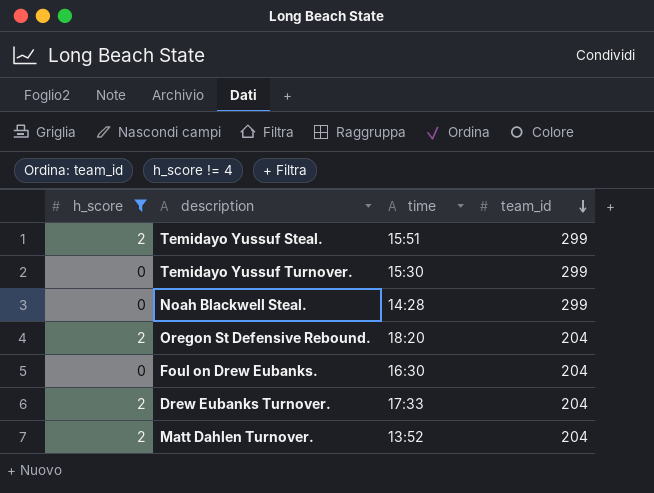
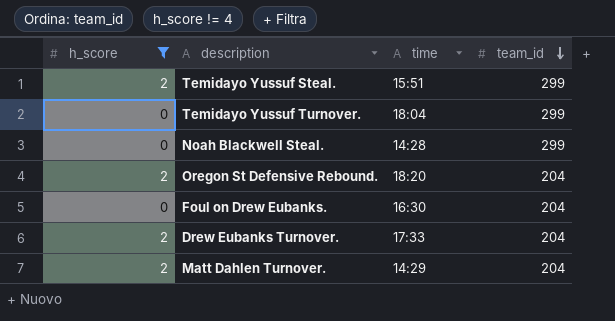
Temidayo Yussuf Turnover. | time: 15:30 -> 18:04
Matt Dahlen Turnover. | time: 13:52 -> 14:29

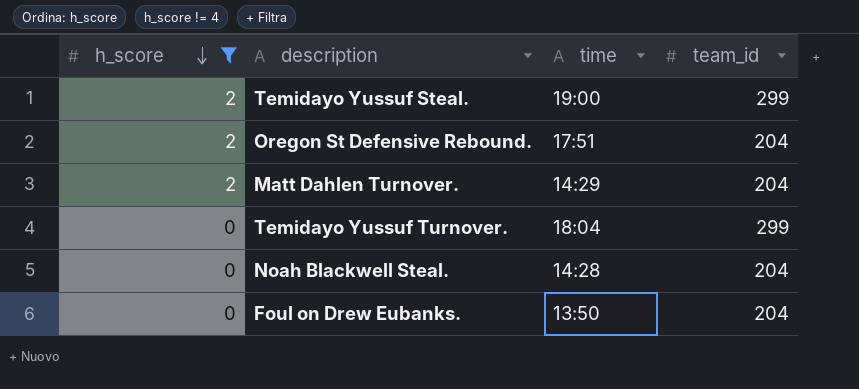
row order: team_id descending -> h_score descending
row Drew Eubanks Turnover.: 2 | 17:33 | 204 -> none
Temidayo Yussuf Steal. | time: 15:51 -> 19:00
Oregon St Defensive Rebound. | time: 18:20 -> 17:51
Noah Blackwell Steal. | team_id: 299 -> 204
Foul on Drew Eubanks. | time: 16:30 -> 13:50

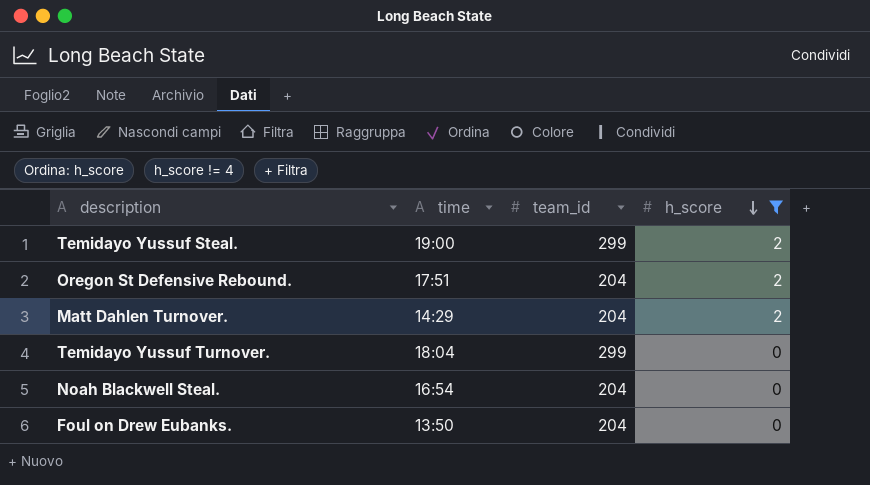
column h_score | position: 1 -> 4
Noah Blackwell Steal. | time: 14:28 -> 16:54

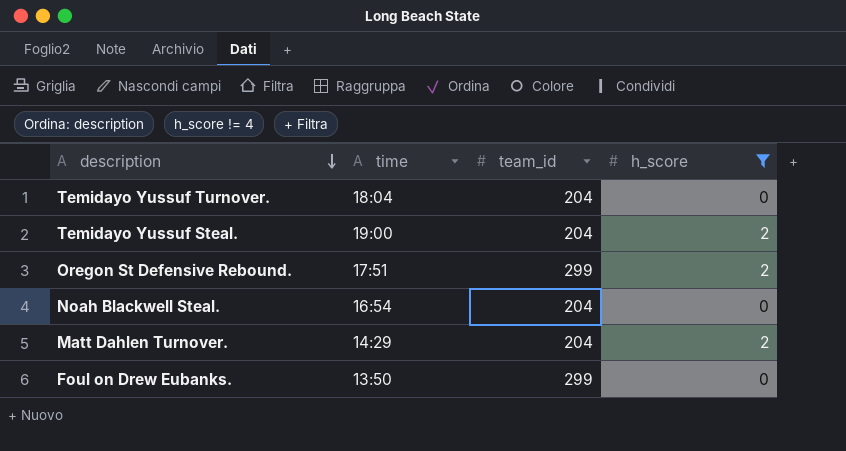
row order: h_score descending -> description descending
Temidayo Yussuf Turnover. | team_id: 299 -> 204
Temidayo Yussuf Steal. | team_id: 299 -> 204
Oregon St Defensive Rebound. | team_id: 204 -> 299
Foul on Drew Eubanks. | team_id: 204 -> 299

